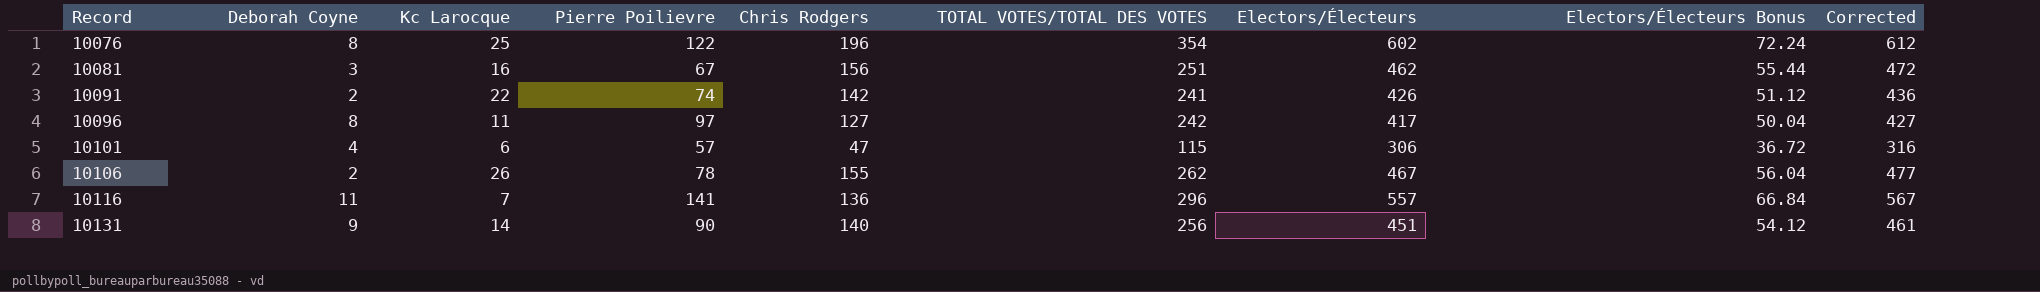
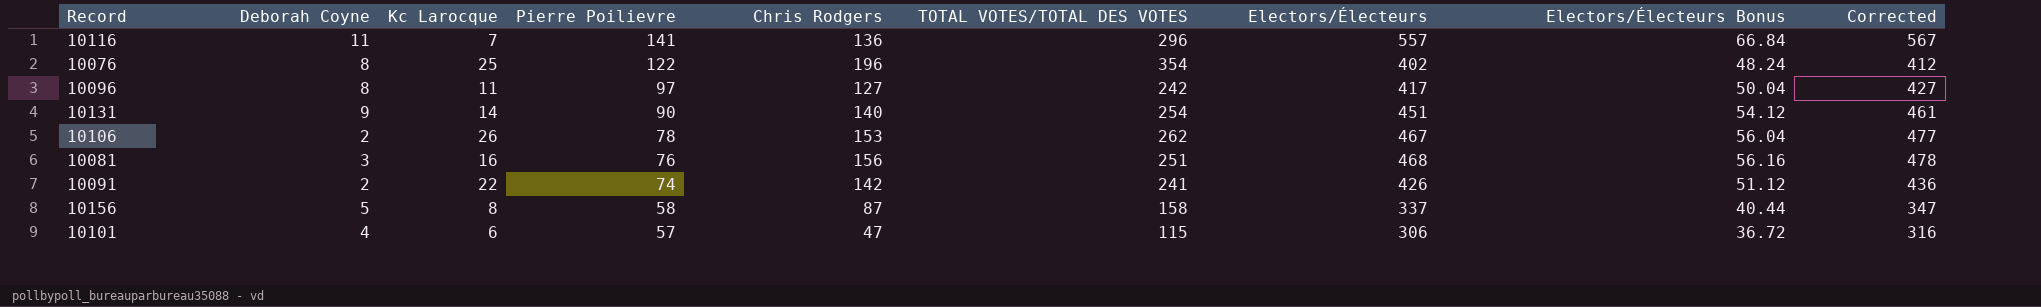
row order: Record ascending -> Pierre Poilievre descending
10076 | Electors/Électeurs: 602 -> 402
10076 | Electors/Électeurs Bonus: 72.24 -> 48.24
10076 | Corrected: 612 -> 412
10131 | TOTAL VOTES/TOTAL DES VOTES: 256 -> 254
10106 | Chris Rodgers: 155 -> 153
10081 | Pierre Poilievre: 67 -> 76
10081 | Electors/Électeurs: 462 -> 468
10081 | Electors/Électeurs Bonus: 55.44 -> 56.16
10081 | Corrected: 472 -> 478
row 10156: none -> 5 | 8 | 58 | 87 | 158 | 337 | 40.44 | 347

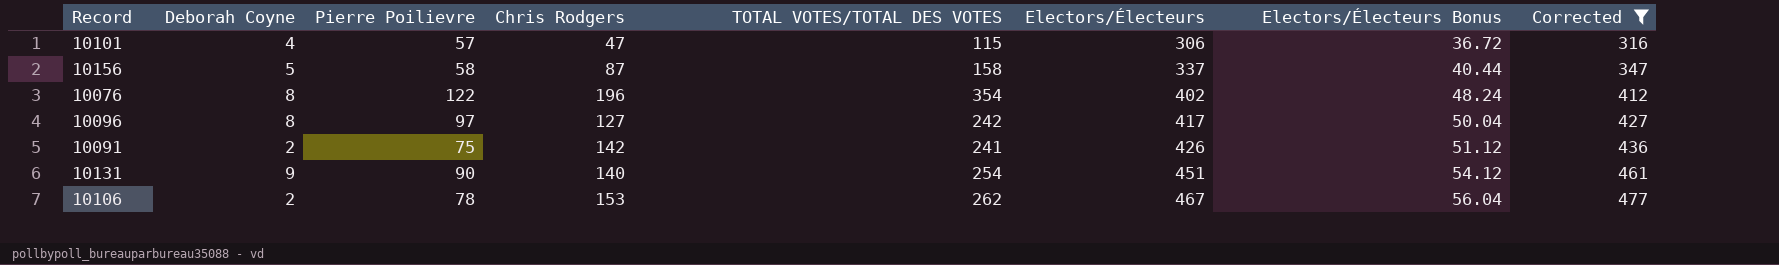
filter: none -> Corrected <= 477
row order: Pierre Poilievre descending -> Electors/Électeurs ascending
column Kc Larocque | position: 3 -> none
10091 | Pierre Poilievre: 74 -> 75

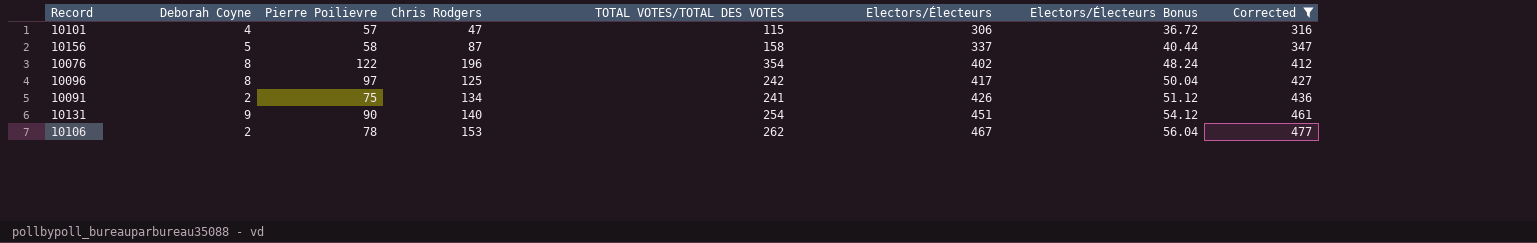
10096 | Chris Rodgers: 127 -> 125
10091 | Chris Rodgers: 142 -> 134

